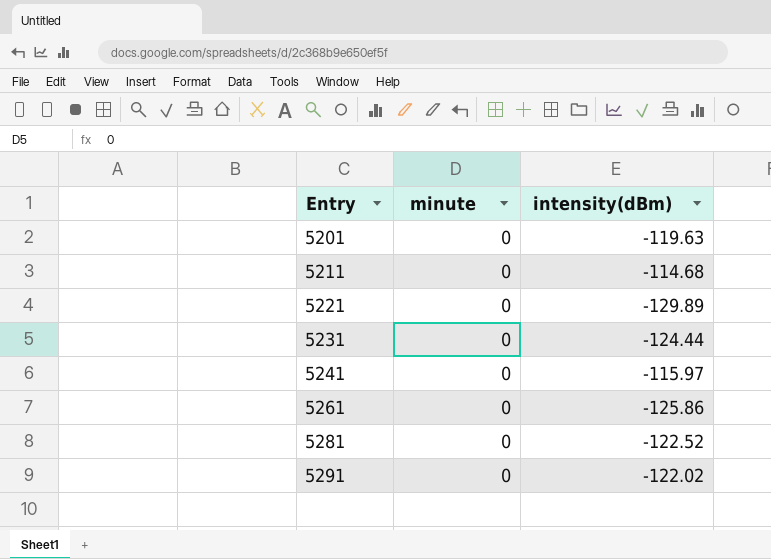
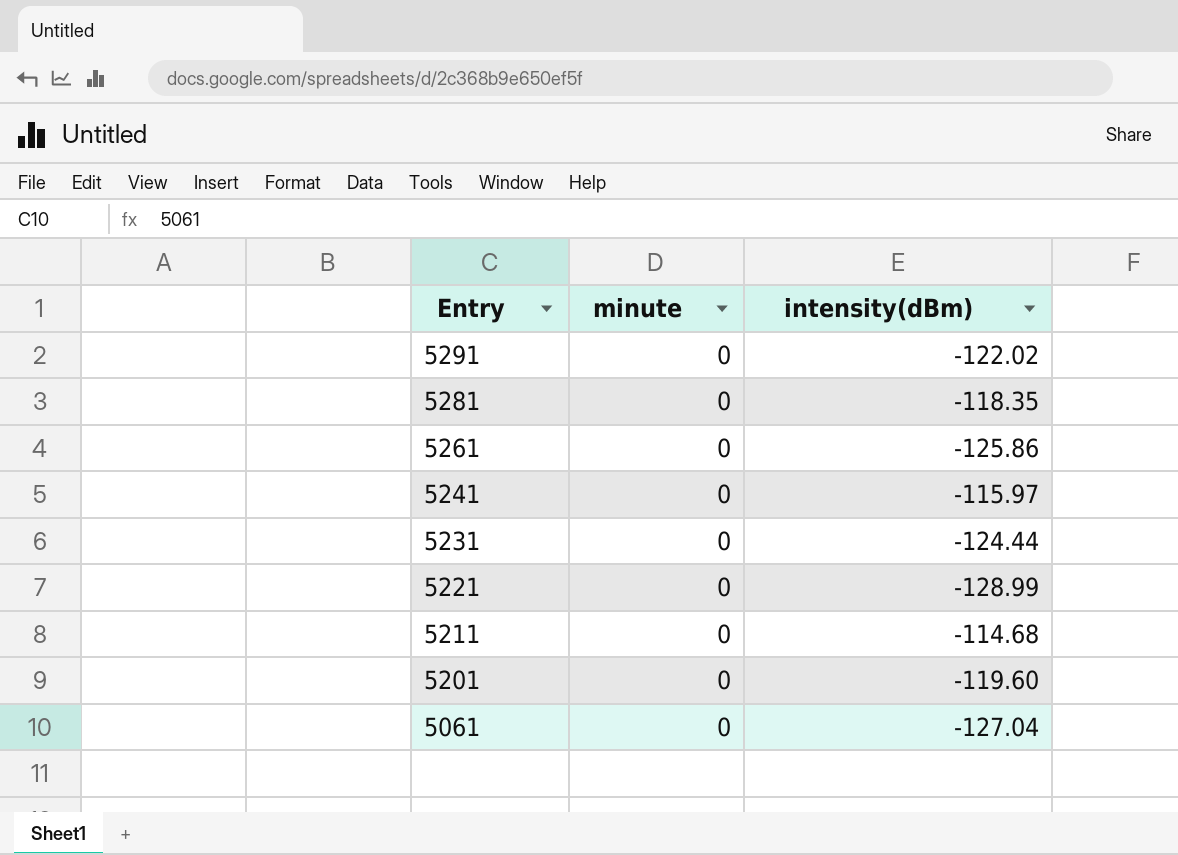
row order: Entry ascending -> Entry descending
5281 | intensity(dBm): -122.52 -> -118.35
5221 | intensity(dBm): -129.89 -> -128.99
5201 | intensity(dBm): -119.63 -> -119.60
row 5061: none -> 0 | -127.04

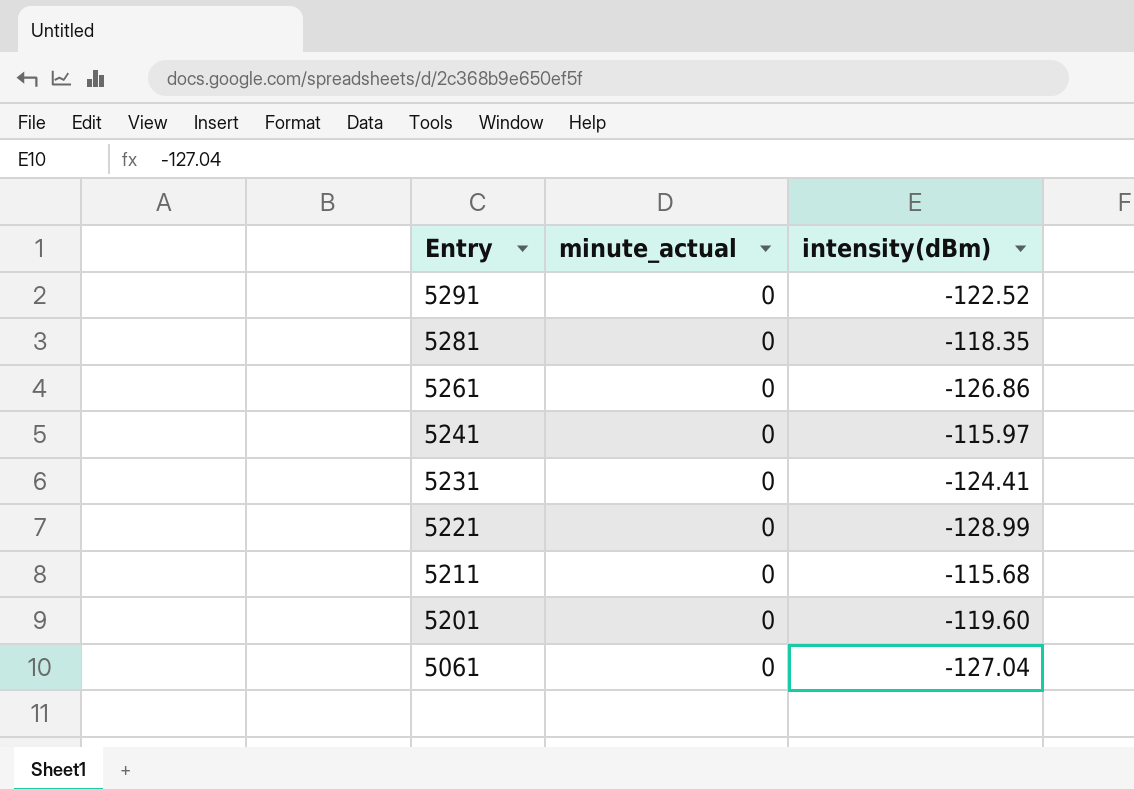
column name: minute -> minute_actual
5291 | intensity(dBm): -122.02 -> -122.52
5261 | intensity(dBm): -125.86 -> -126.86
5231 | intensity(dBm): -124.44 -> -124.41
5211 | intensity(dBm): -114.68 -> -115.68

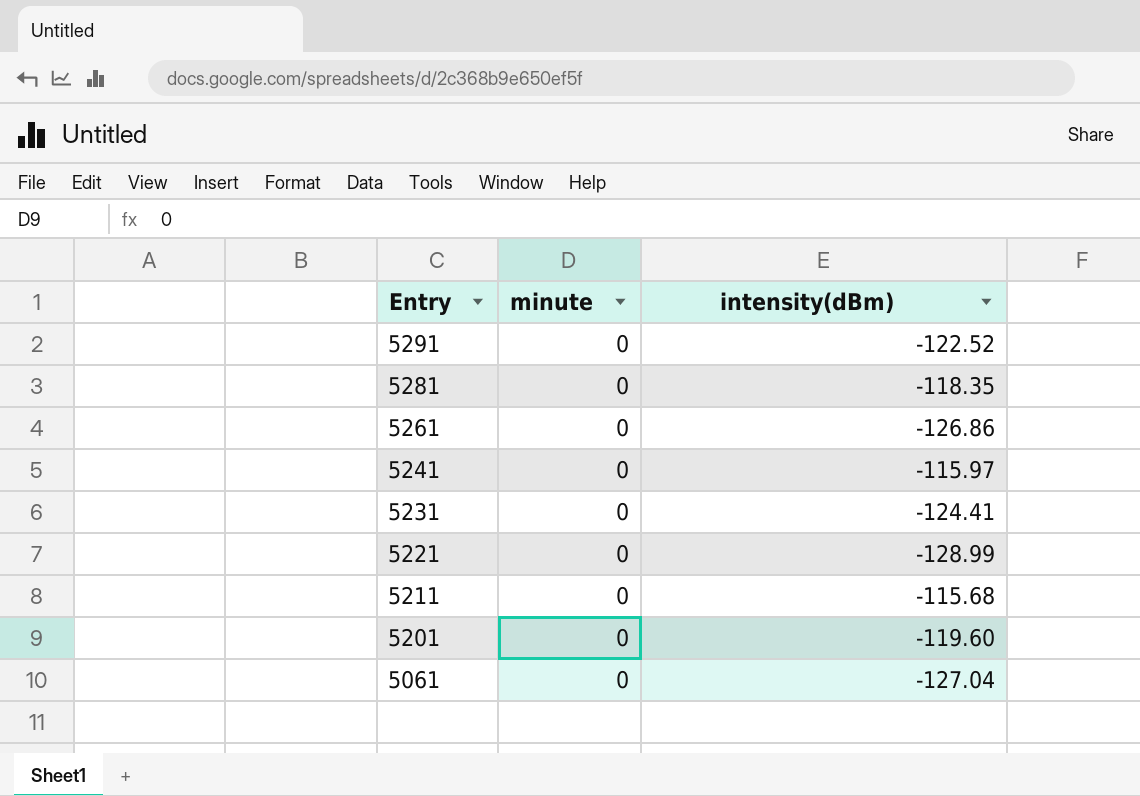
column name: minute_actual -> minute

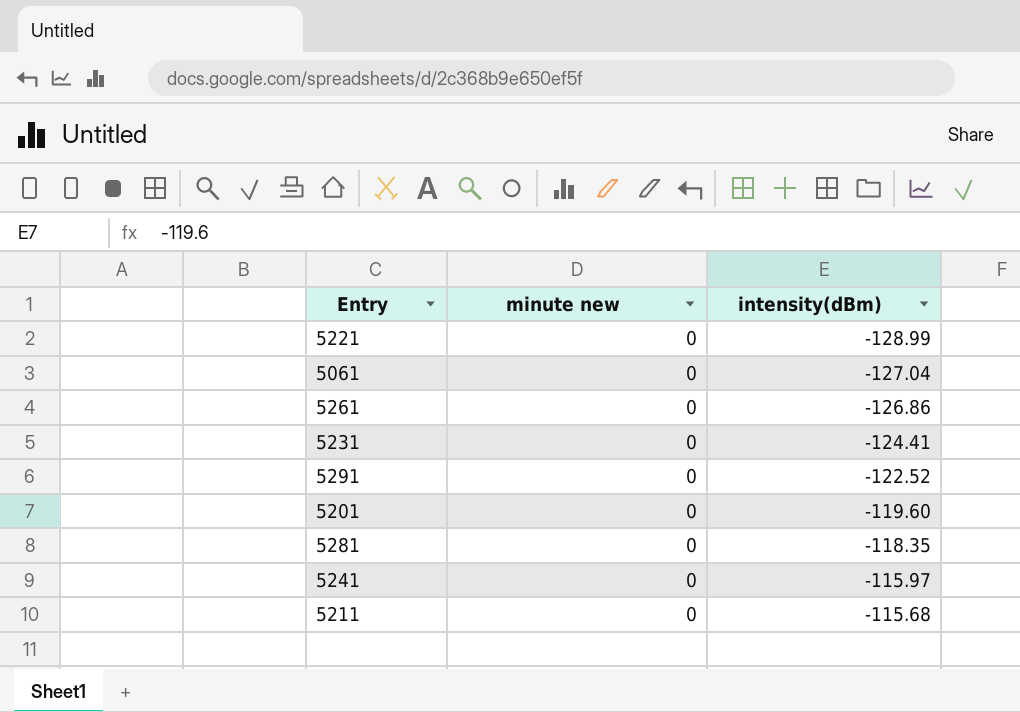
row order: Entry descending -> intensity(dBm) ascending
column name: minute -> minute new

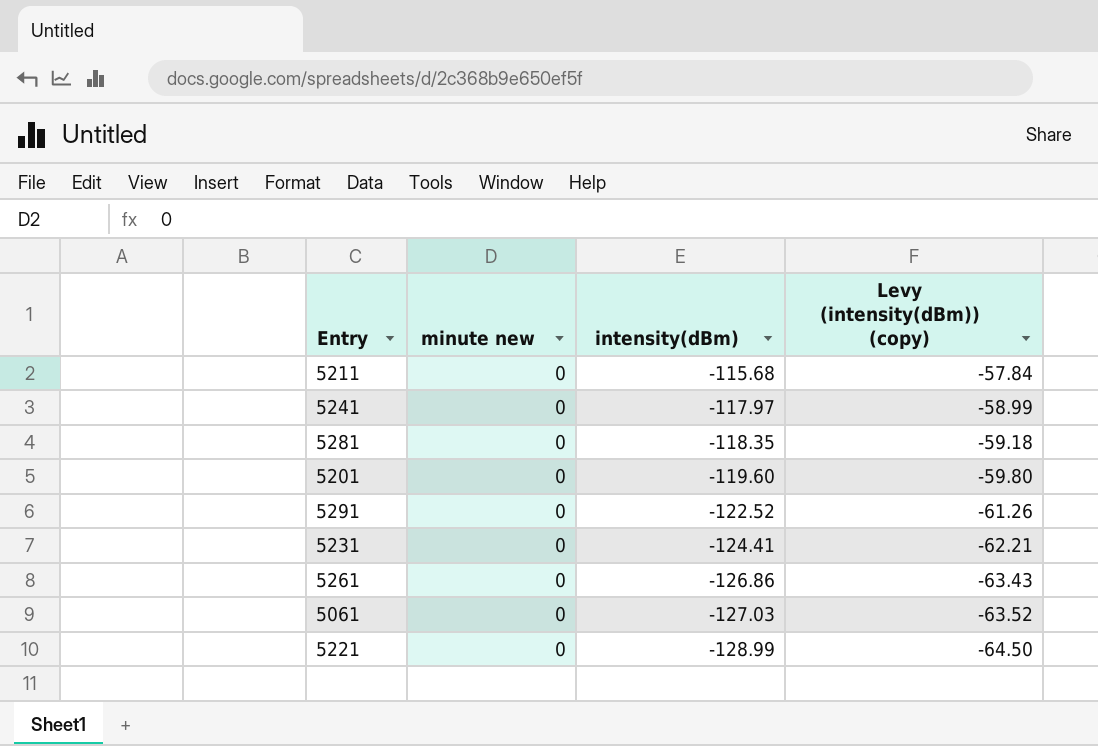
row order: intensity(dBm) ascending -> intensity(dBm) descending
column Levy (intensity(dBm)) (copy) | formula: none -> [intensity(dBm)] * 0.5
5241 | intensity(dBm): -115.97 -> -117.97
5061 | intensity(dBm): -127.04 -> -127.03

